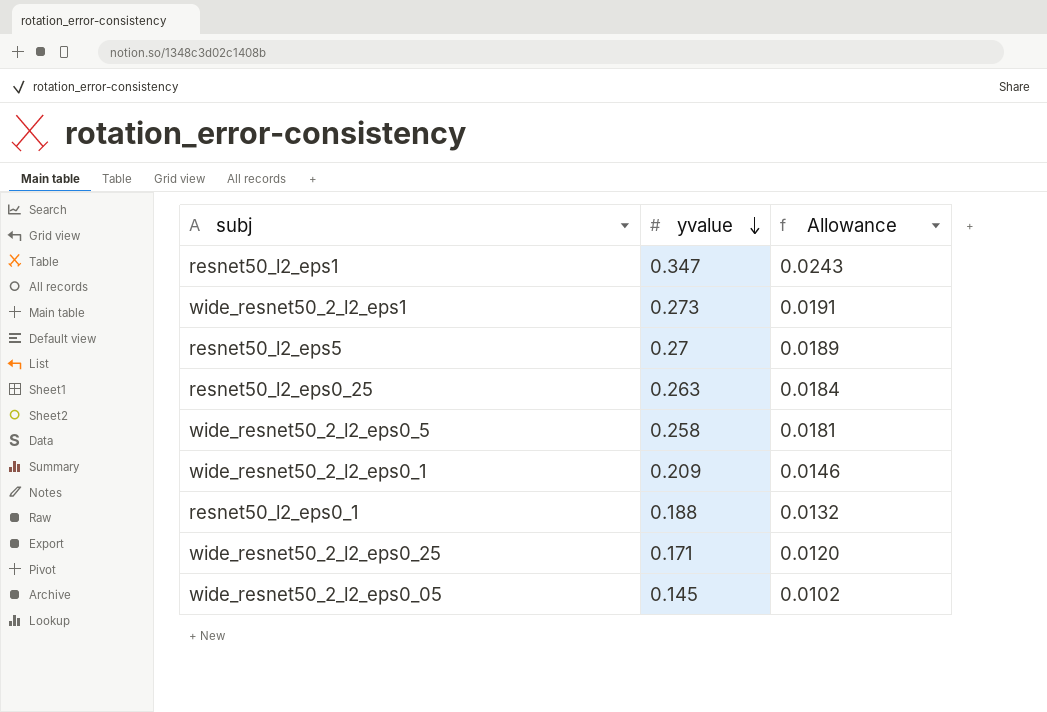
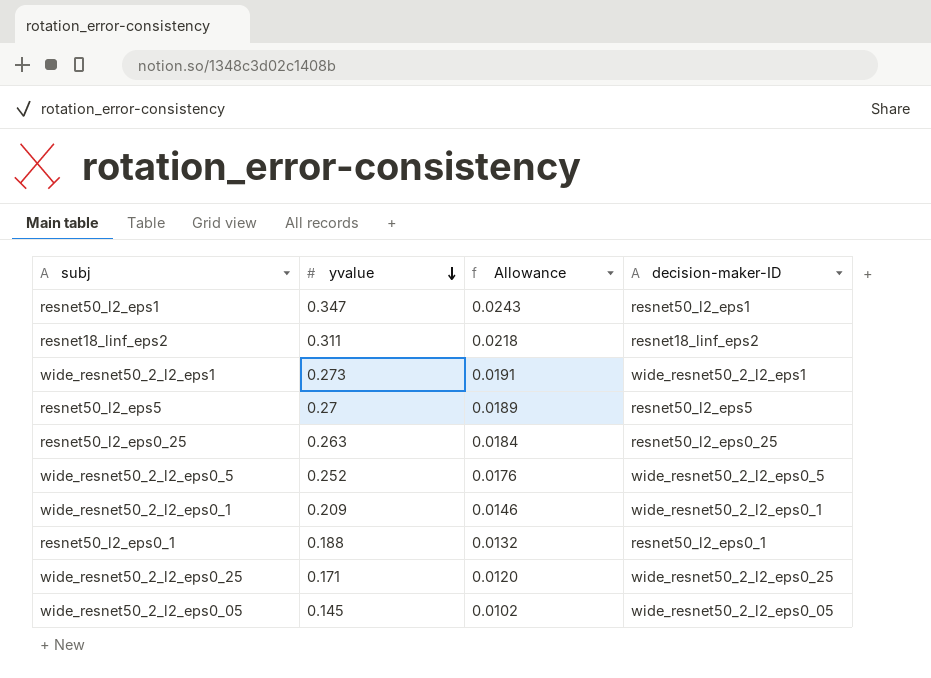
column decision-maker-ID | position: none -> 4
row resnet18_linf_eps2: none -> 0.311 | 0.0218 | resnet18_linf_eps2
wide_resnet50_2_l2_eps0_5 | yvalue: 0.258 -> 0.252
wide_resnet50_2_l2_eps0_5 | Allowance: 0.0181 -> 0.0176

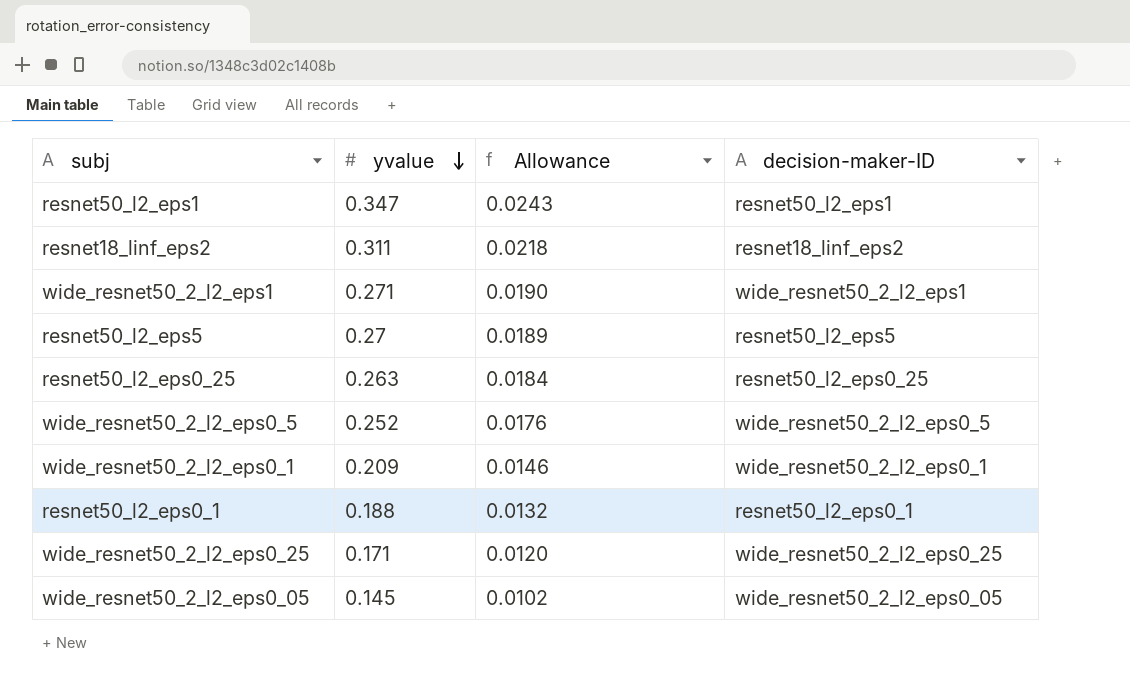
wide_resnet50_2_l2_eps1 | yvalue: 0.273 -> 0.271
wide_resnet50_2_l2_eps1 | Allowance: 0.0191 -> 0.0190

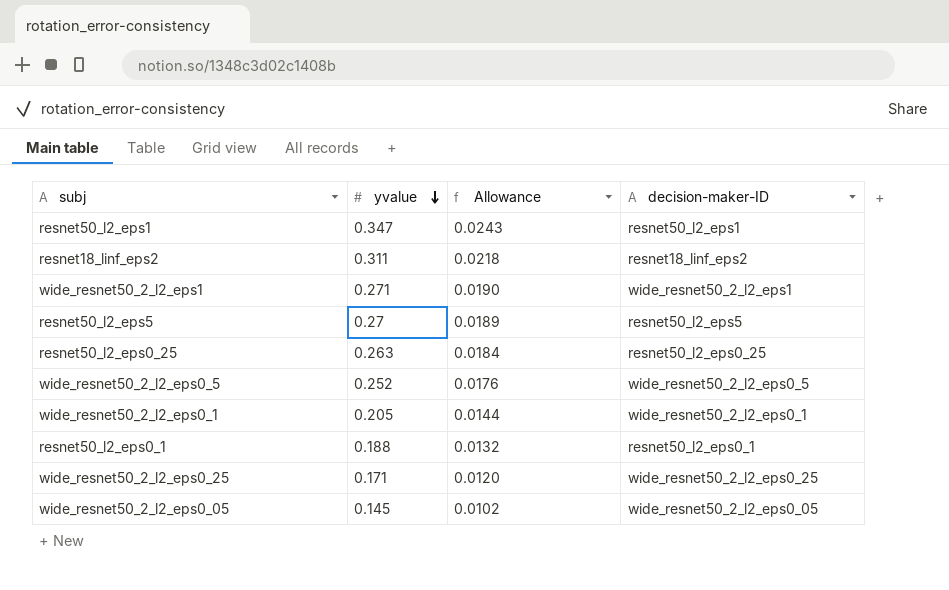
wide_resnet50_2_l2_eps0_1 | yvalue: 0.209 -> 0.205
wide_resnet50_2_l2_eps0_1 | Allowance: 0.0146 -> 0.0144

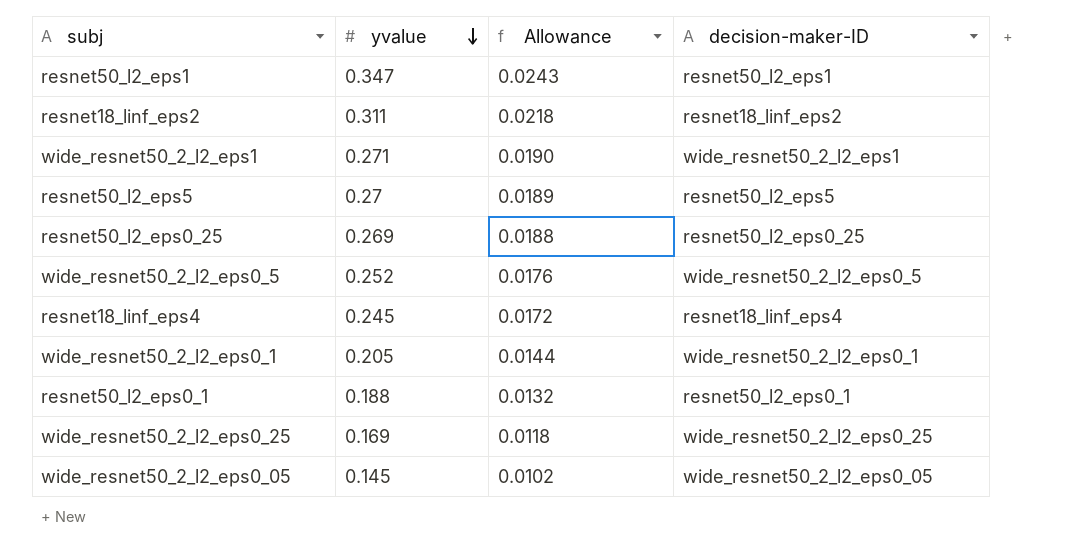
resnet50_l2_eps0_25 | yvalue: 0.263 -> 0.269
resnet50_l2_eps0_25 | Allowance: 0.0184 -> 0.0188
row resnet18_linf_eps4: none -> 0.245 | 0.0172 | resnet18_linf_eps4
wide_resnet50_2_l2_eps0_25 | yvalue: 0.171 -> 0.169
wide_resnet50_2_l2_eps0_25 | Allowance: 0.0120 -> 0.0118

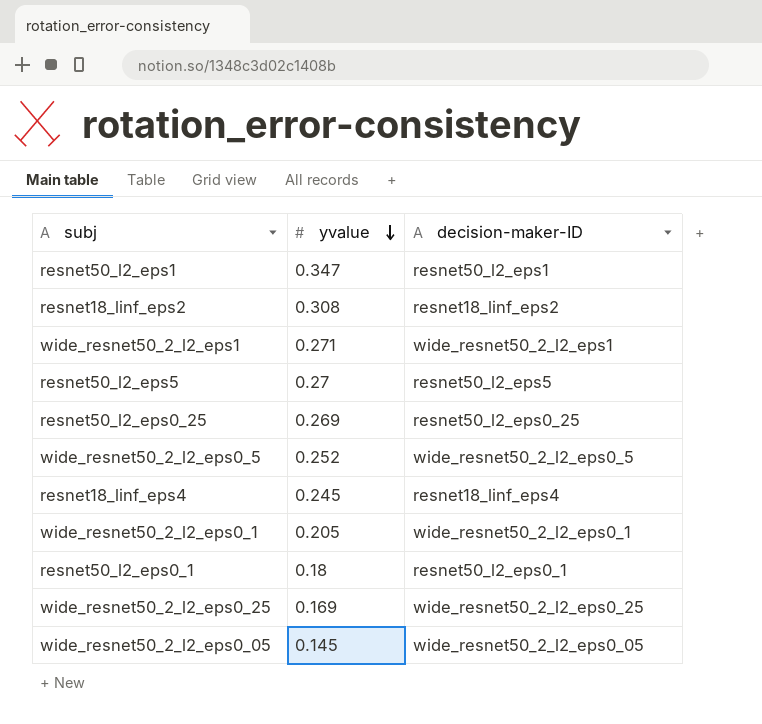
column Allowance | formula: [yvalue] * 0.07 -> none
resnet18_linf_eps2 | yvalue: 0.311 -> 0.308
resnet50_l2_eps0_1 | yvalue: 0.188 -> 0.18

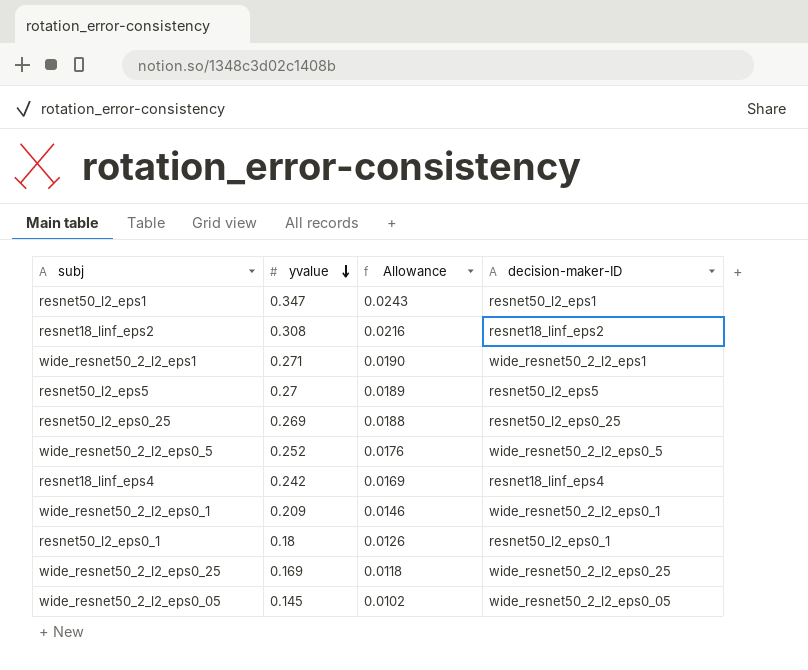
column Allowance | formula: none -> [yvalue] * 0.07
resnet18_linf_eps4 | yvalue: 0.245 -> 0.242
wide_resnet50_2_l2_eps0_1 | yvalue: 0.205 -> 0.209

